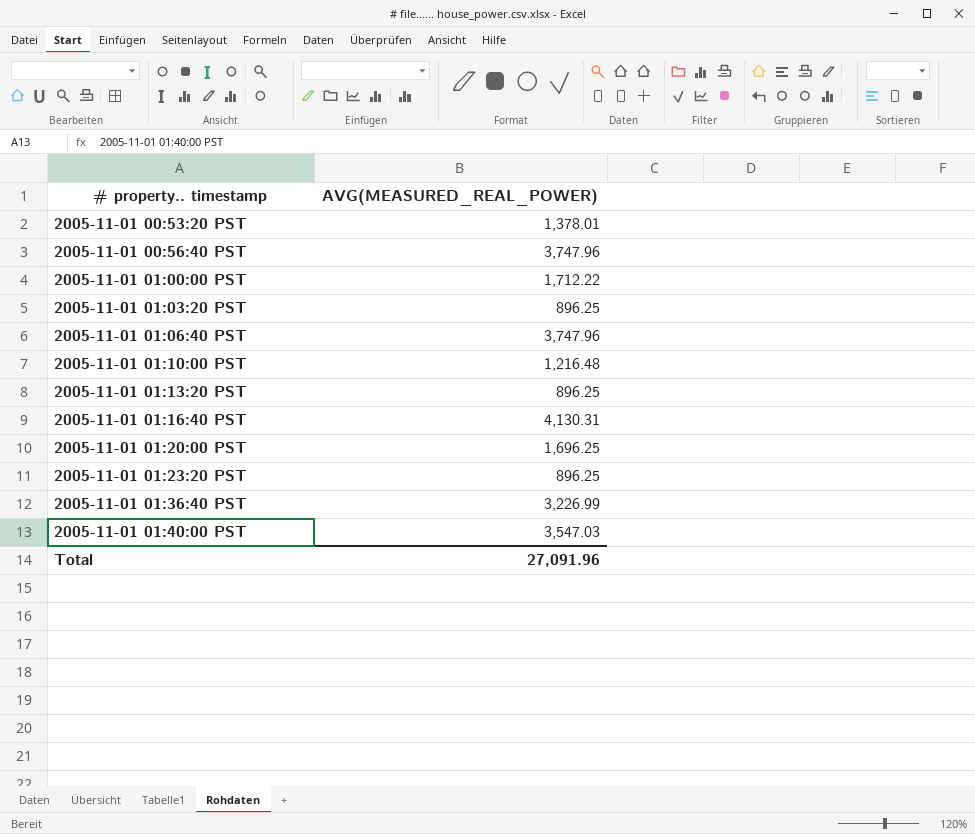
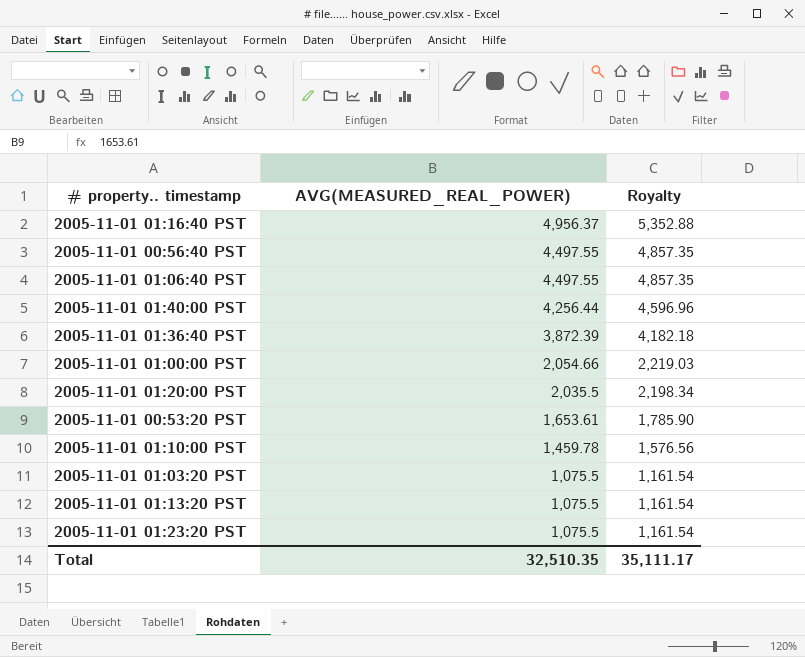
row order: # property.. timestamp ascending -> AVG(MEASURED_REAL_POWER) descending
column Royalty | formula: none -> [AVG(MEASURED_REAL_POWER)] * 1.08
2005-11-01 01:16:40 PST | AVG(MEASURED_REAL_POWER): 4,130.31 -> 4,956.37
2005-11-01 00:56:40 PST | AVG(MEASURED_REAL_POWER): 3,747.96 -> 4,497.55
2005-11-01 01:06:40 PST | AVG(MEASURED_REAL_POWER): 3,747.96 -> 4,497.55
2005-11-01 01:40:00 PST | AVG(MEASURED_REAL_POWER): 3,547.03 -> 4,256.44
2005-11-01 01:36:40 PST | AVG(MEASURED_REAL_POWER): 3,226.99 -> 3,872.39
2005-11-01 01:00:00 PST | AVG(MEASURED_REAL_POWER): 1,712.22 -> 2,054.66
2005-11-01 01:20:00 PST | AVG(MEASURED_REAL_POWER): 1,696.25 -> 2,035.5
2005-11-01 00:53:20 PST | AVG(MEASURED_REAL_POWER): 1,378.01 -> 1,653.61
2005-11-01 01:10:00 PST | AVG(MEASURED_REAL_POWER): 1,216.48 -> 1,459.78
2005-11-01 01:03:20 PST | AVG(MEASURED_REAL_POWER): 896.25 -> 1,075.5
2005-11-01 01:13:20 PST | AVG(MEASURED_REAL_POWER): 896.25 -> 1,075.5
2005-11-01 01:23:20 PST | AVG(MEASURED_REAL_POWER): 896.25 -> 1,075.5
Total | AVG(MEASURED_REAL_POWER): 27,091.96 -> 32,510.35

